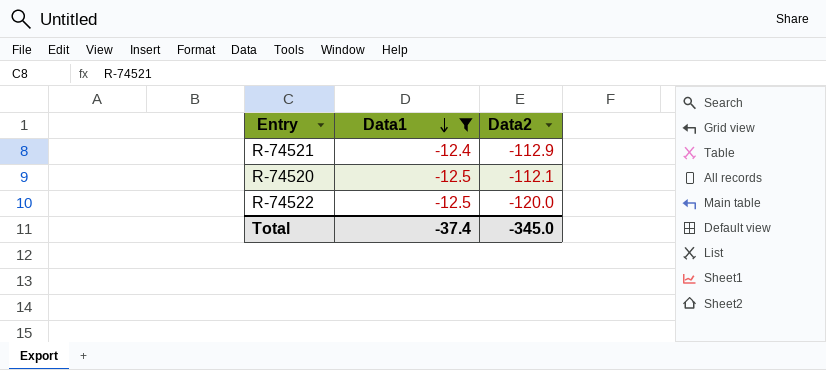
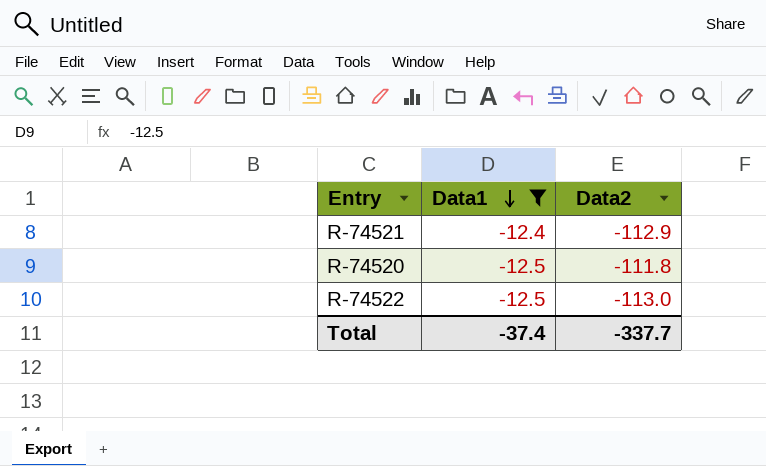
R-74520 | Data2: -112.1 -> -111.8
R-74522 | Data2: -120.0 -> -113.0
Total | Data2: -345.0 -> -337.7

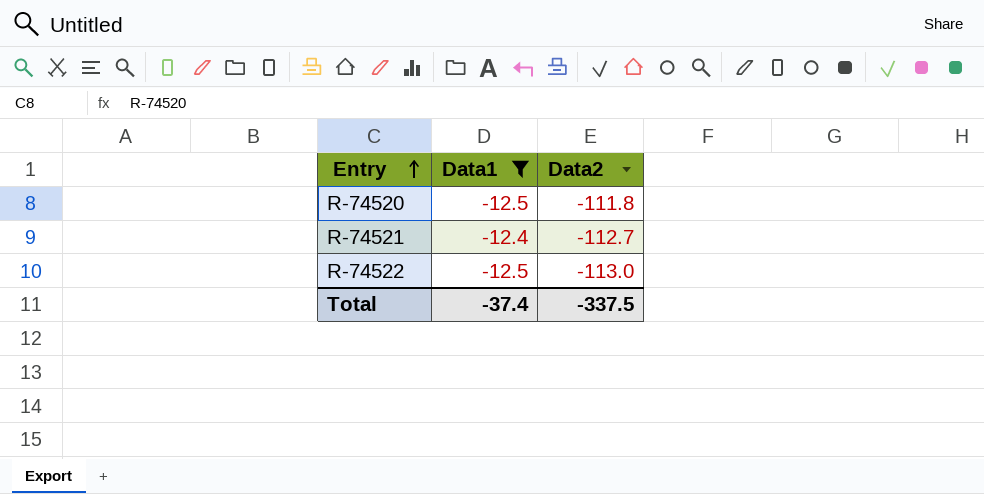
row order: Data1 descending -> Entry ascending
R-74521 | Data2: -112.9 -> -112.7
Total | Data2: -337.7 -> -337.5

